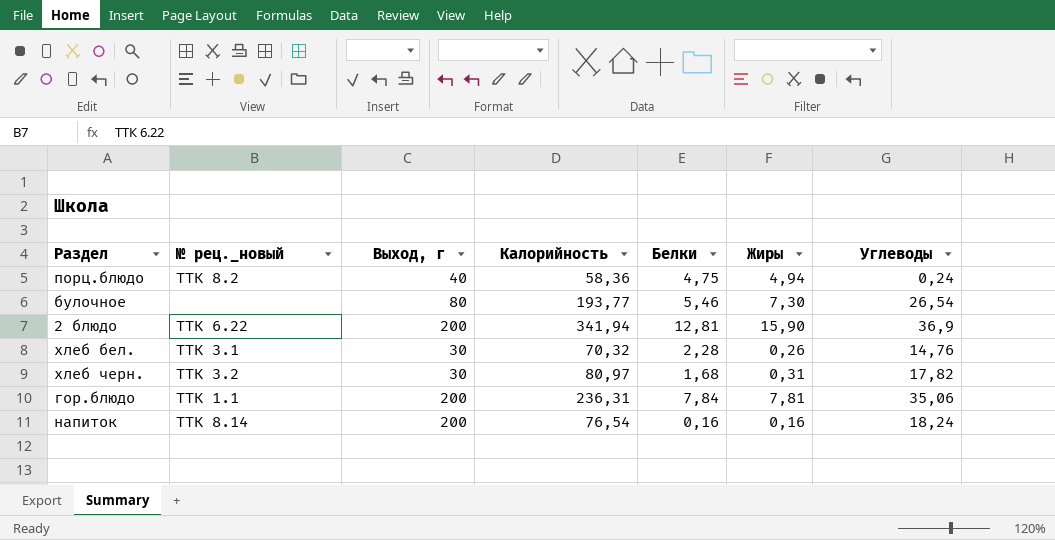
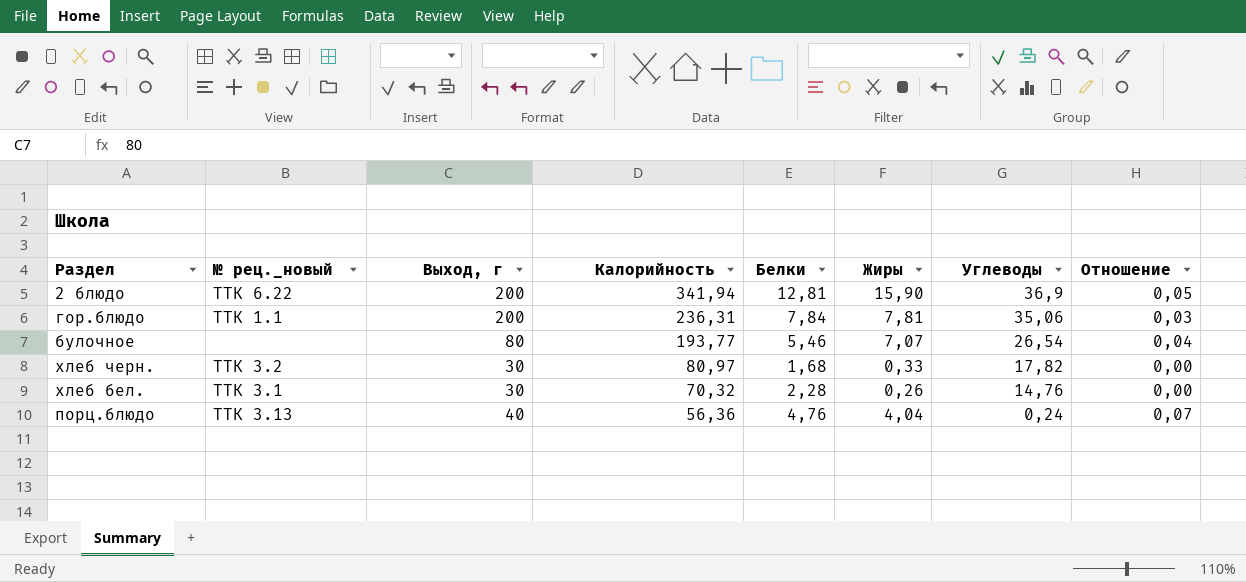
row order: none -> Калорийность descending
column Отношение | formula: none -> [Жиры] / [Калорийность]
row напиток: ТТК 8.14 | 200 | 76,54 | 0,16 | 0,16 | 18,24 -> none
булочное | Жиры: 7,30 -> 7,07
хлеб черн. | Жиры: 0,31 -> 0,33
порц.блюдо | № рец._новый: ТТК 8.2 -> ТТК 3.13
порц.блюдо | Калорийность: 58,36 -> 56,36
порц.блюдо | Белки: 4,75 -> 4,76
порц.блюдо | Жиры: 4,94 -> 4,04

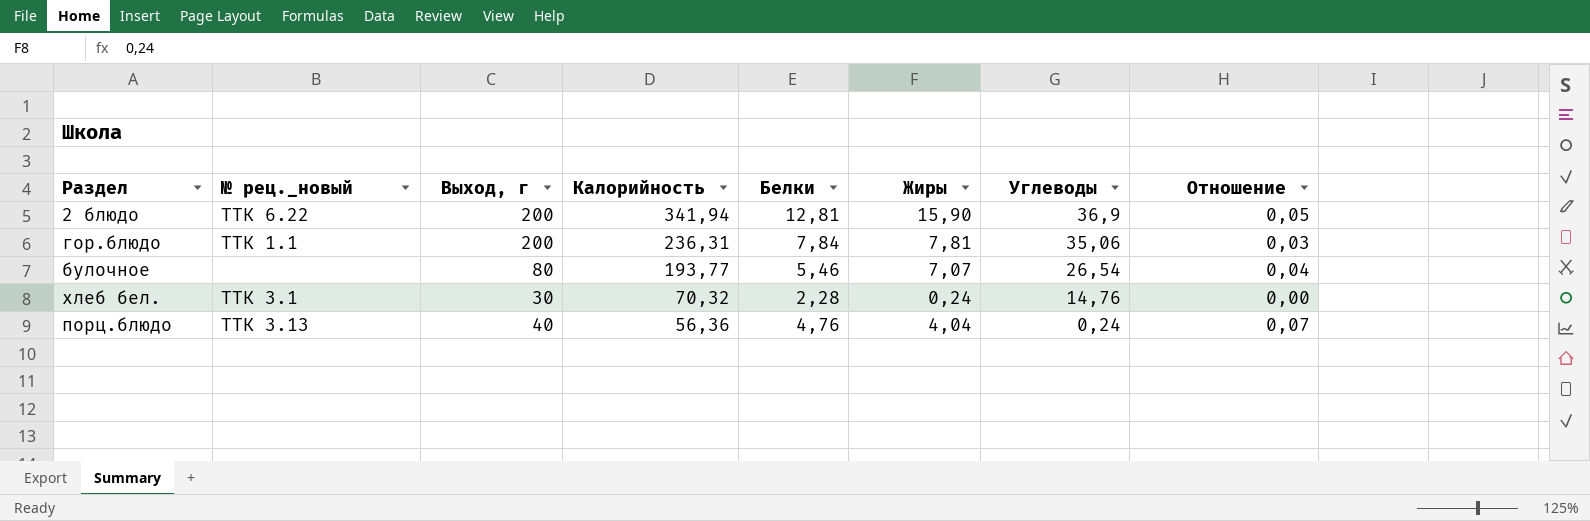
row хлеб черн.: ТТК 3.2 | 30 | 80,97 | 1,68 | 0,33 | 17,82 | 0,00 -> none
хлеб бел. | Жиры: 0,26 -> 0,24

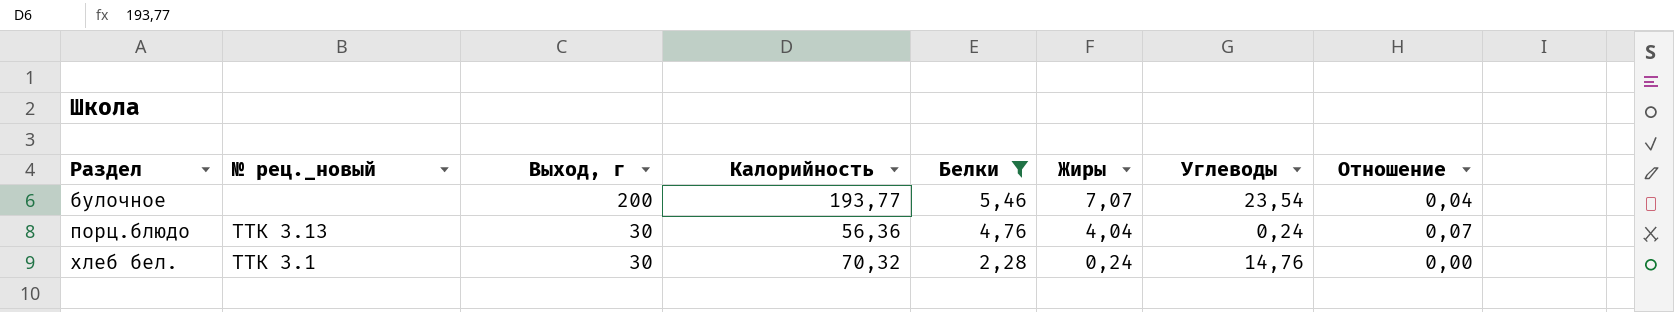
filter: none -> Белки <= 5,46
row order: Калорийность descending -> Раздел ascending
булочное | Выход, г: 80 -> 200
булочное | Углеводы: 26,54 -> 23,54
порц.блюдо | Выход, г: 40 -> 30

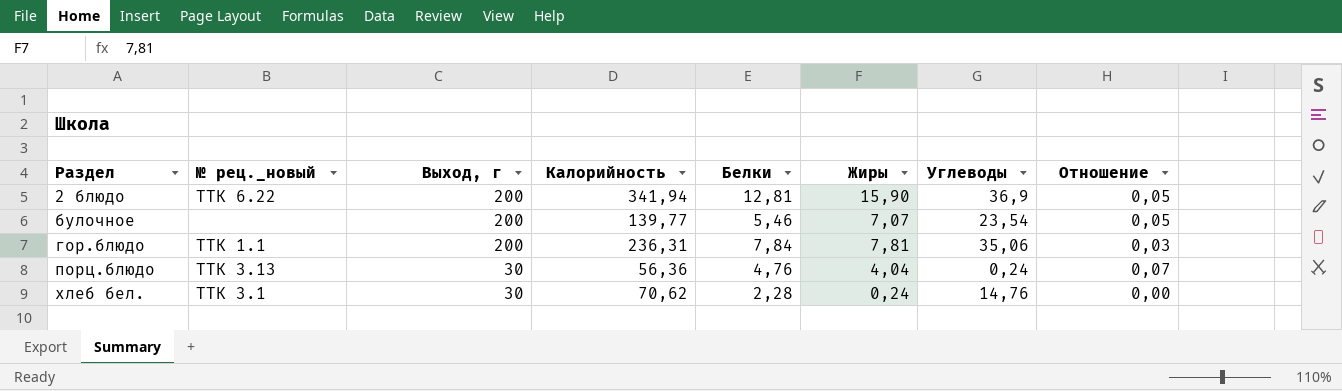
filter: Белки <= 5,46 -> none
булочное | Калорийность: 193,77 -> 139,77
булочное | Отношение: 0,04 -> 0,05
хлеб бел. | Калорийность: 70,32 -> 70,62

